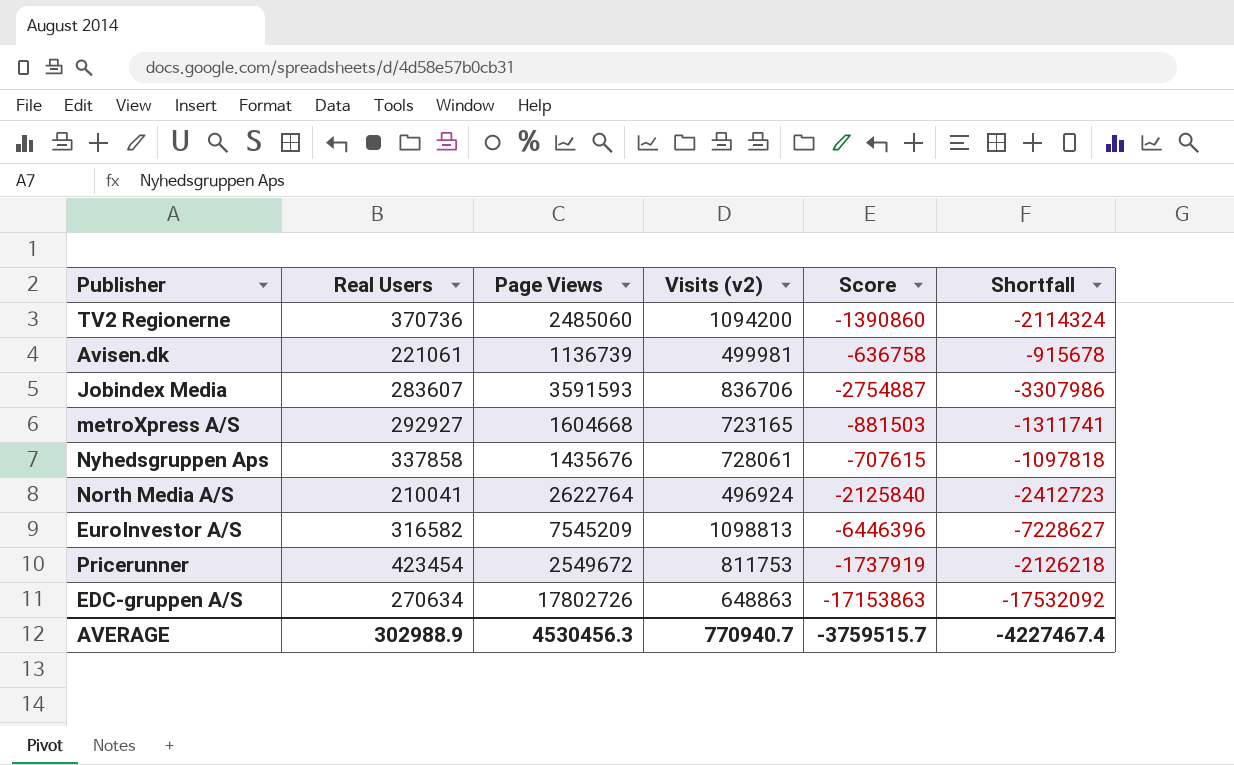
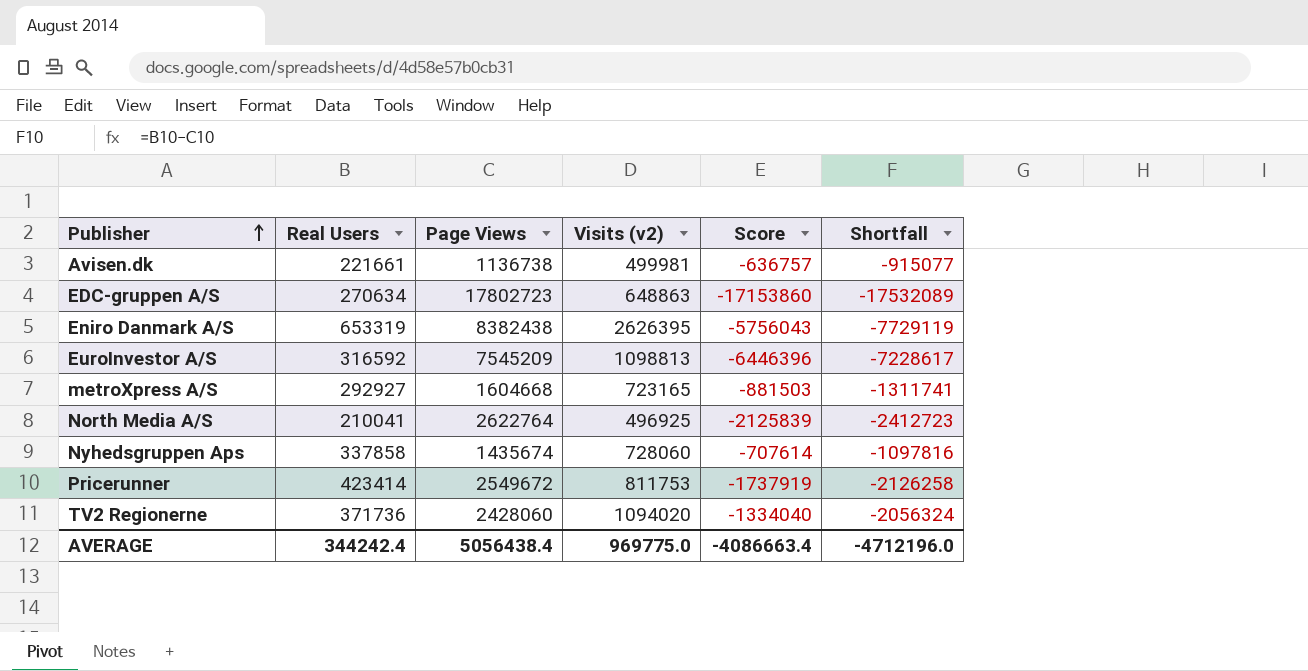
row order: none -> Publisher ascending
row Jobindex Media: 283607 | 3591593 | 836706 | -2754887 | -3307986 -> none
Avisen.dk | Real Users: 221061 -> 221661
Avisen.dk | Page Views: 1136739 -> 1136738
Avisen.dk | Score: -636758 -> -636757
Avisen.dk | Shortfall: -915678 -> -915077
EDC-gruppen A/S | Page Views: 17802726 -> 17802723
EDC-gruppen A/S | Score: -17153863 -> -17153860
EDC-gruppen A/S | Shortfall: -17532092 -> -17532089
row Eniro Danmark A/S: none -> 653319 | 8382438 | 2626395 | -5756043 | -7729119
EuroInvestor A/S | Real Users: 316582 -> 316592
EuroInvestor A/S | Shortfall: -7228627 -> -7228617
North Media A/S | Visits (v2): 496924 -> 496925
North Media A/S | Score: -2125840 -> -2125839
Nyhedsgruppen Aps | Page Views: 1435676 -> 1435674
Nyhedsgruppen Aps | Visits (v2): 728061 -> 728060
Nyhedsgruppen Aps | Score: -707615 -> -707614
Nyhedsgruppen Aps | Shortfall: -1097818 -> -1097816
Pricerunner | Real Users: 423454 -> 423414
Pricerunner | Shortfall: -2126218 -> -2126258
TV2 Regionerne | Real Users: 370736 -> 371736
TV2 Regionerne | Page Views: 2485060 -> 2428060
TV2 Regionerne | Visits (v2): 1094200 -> 1094020
TV2 Regionerne | Score: -1390860 -> -1334040
TV2 Regionerne | Shortfall: -2114324 -> -2056324
AVERAGE | Real Users: 302988.9 -> 344242.4
AVERAGE | Page Views: 4530456.3 -> 5056438.4
AVERAGE | Visits (v2): 770940.7 -> 969775.0
AVERAGE | Score: -3759515.7 -> -4086663.4
AVERAGE | Shortfall: -4227467.4 -> -4712196.0

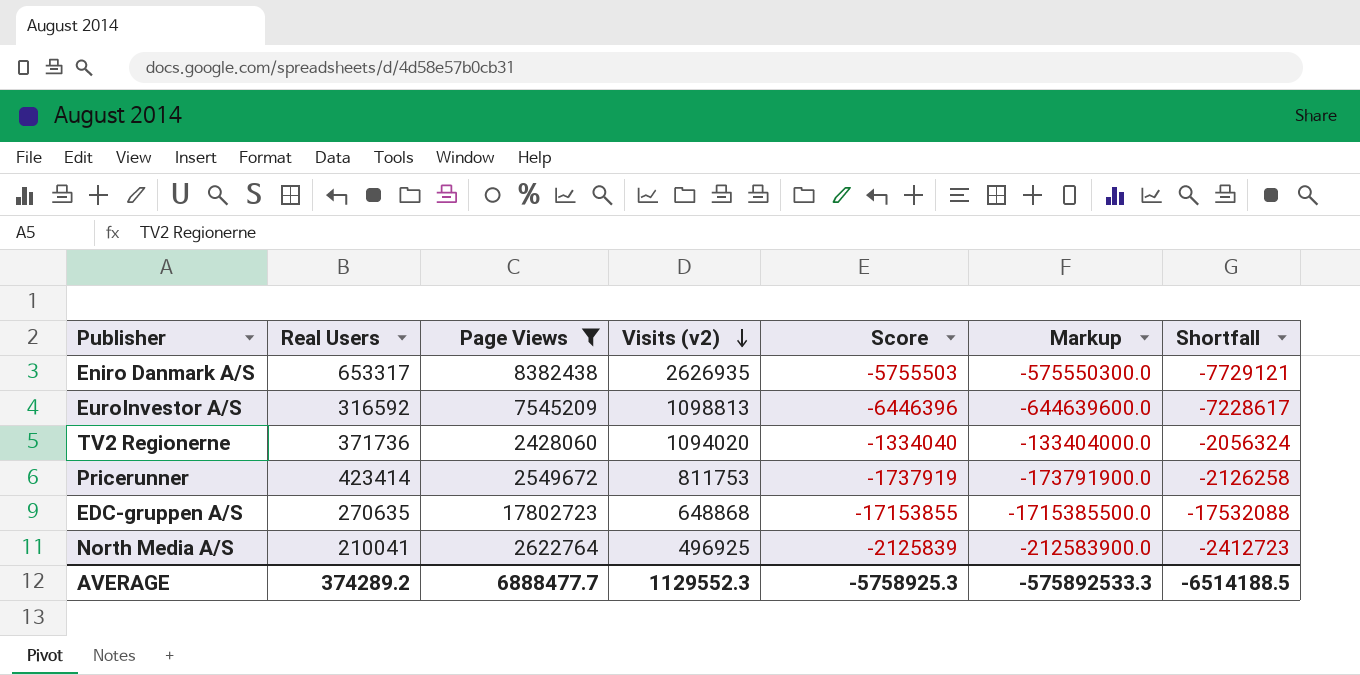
filter: none -> Page Views >= 2428060
row order: Publisher ascending -> Visits (v2) descending
column Markup | formula: none -> [Score] * 100
Eniro Danmark A/S | Real Users: 653319 -> 653317
Eniro Danmark A/S | Visits (v2): 2626395 -> 2626935
Eniro Danmark A/S | Score: -5756043 -> -5755503
Eniro Danmark A/S | Shortfall: -7729119 -> -7729121
EDC-gruppen A/S | Real Users: 270634 -> 270635
EDC-gruppen A/S | Visits (v2): 648863 -> 648868
EDC-gruppen A/S | Score: -17153860 -> -17153855
EDC-gruppen A/S | Shortfall: -17532089 -> -17532088
AVERAGE | Real Users: 344242.4 -> 374289.2
AVERAGE | Page Views: 5056438.4 -> 6888477.7
AVERAGE | Visits (v2): 969775.0 -> 1129552.3
AVERAGE | Score: -4086663.4 -> -5758925.3
AVERAGE | Shortfall: -4712196.0 -> -6514188.5

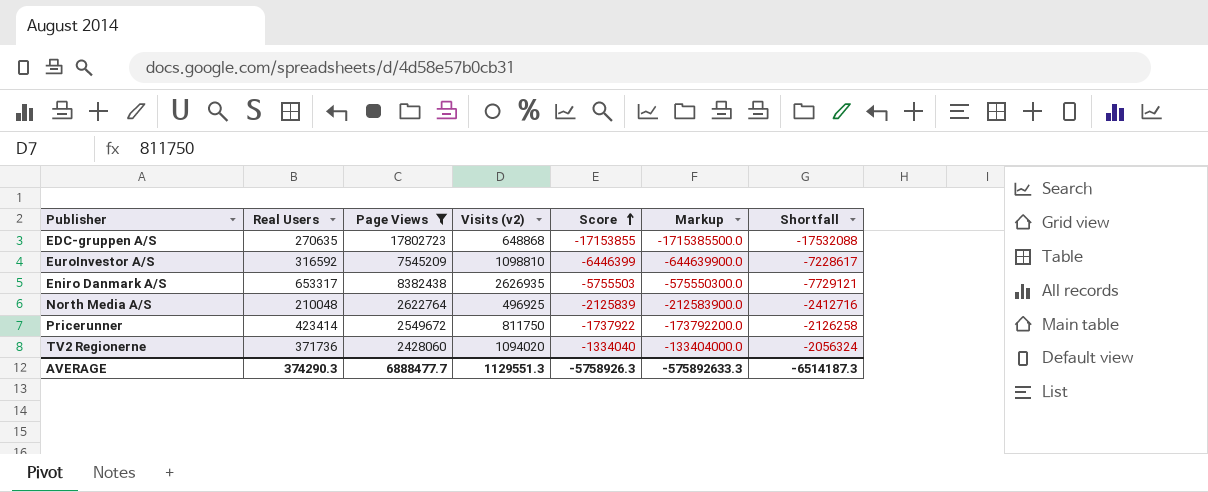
row order: Visits (v2) descending -> Score ascending
EuroInvestor A/S | Visits (v2): 1098813 -> 1098810
EuroInvestor A/S | Score: -6446396 -> -6446399
EuroInvestor A/S | Markup: -644639600.0 -> -644639900.0
North Media A/S | Real Users: 210041 -> 210048
North Media A/S | Shortfall: -2412723 -> -2412716
Pricerunner | Visits (v2): 811753 -> 811750
Pricerunner | Score: -1737919 -> -1737922
Pricerunner | Markup: -173791900.0 -> -173792200.0
AVERAGE | Real Users: 374289.2 -> 374290.3
AVERAGE | Visits (v2): 1129552.3 -> 1129551.3
AVERAGE | Score: -5758925.3 -> -5758926.3
AVERAGE | Markup: -575892533.3 -> -575892633.3
AVERAGE | Shortfall: -6514188.5 -> -6514187.3

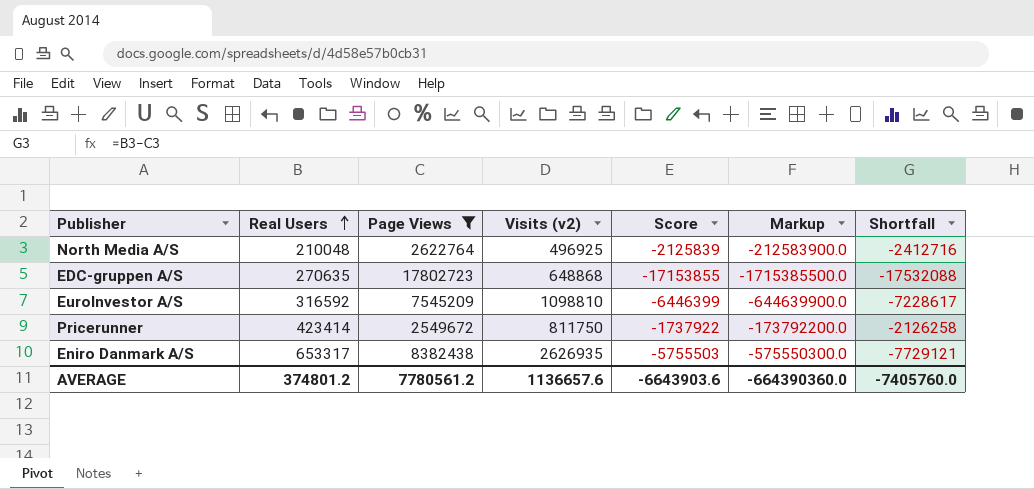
row order: Score ascending -> Real Users ascending
row TV2 Regionerne: 371736 | 2428060 | 1094020 | -1334040 | -133404000.0 | -2056324 -> none
AVERAGE | Real Users: 374290.3 -> 374801.2
AVERAGE | Page Views: 6888477.7 -> 7780561.2
AVERAGE | Visits (v2): 1129551.3 -> 1136657.6
AVERAGE | Score: -5758926.3 -> -6643903.6
AVERAGE | Markup: -575892633.3 -> -664390360.0
AVERAGE | Shortfall: -6514187.3 -> -7405760.0

